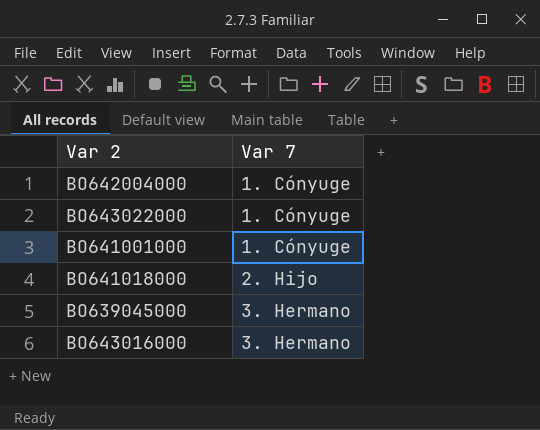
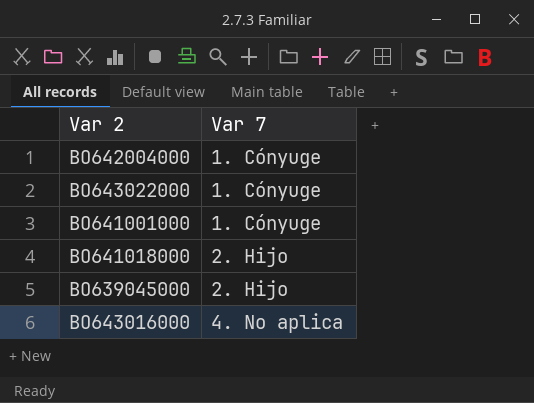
BO639045000 | Var 7: 3. Hermano -> 2. Hijo
BO643016000 | Var 7: 3. Hermano -> 4. No aplica

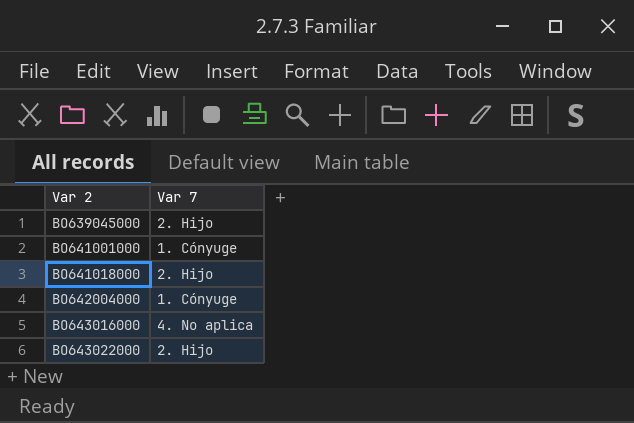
row order: Var 7 ascending -> Var 2 ascending
BO643022000 | Var 7: 1. Cónyuge -> 2. Hijo

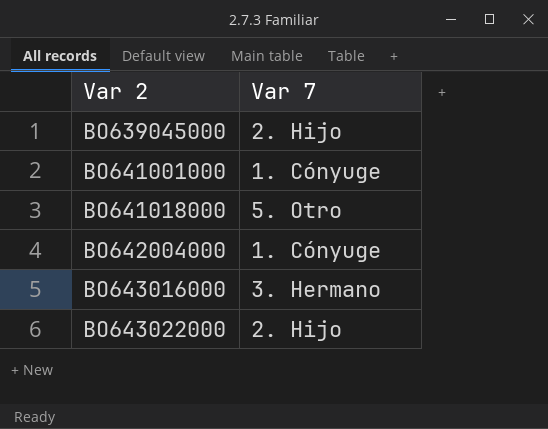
BO641018000 | Var 7: 2. Hijo -> 5. Otro
BO643016000 | Var 7: 4. No aplica -> 3. Hermano

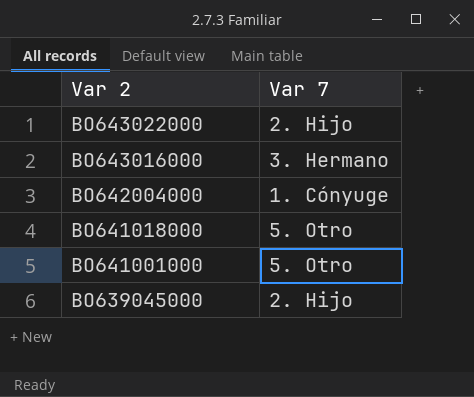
row order: Var 2 ascending -> Var 2 descending
BO641001000 | Var 7: 1. Cónyuge -> 5. Otro

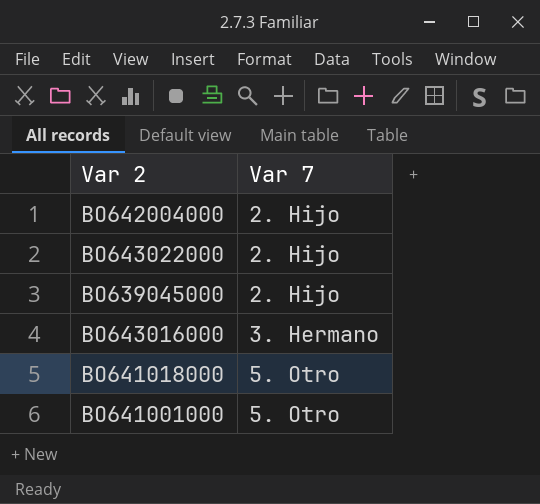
row order: Var 2 descending -> Var 7 ascending
BO642004000 | Var 7: 1. Cónyuge -> 2. Hijo

